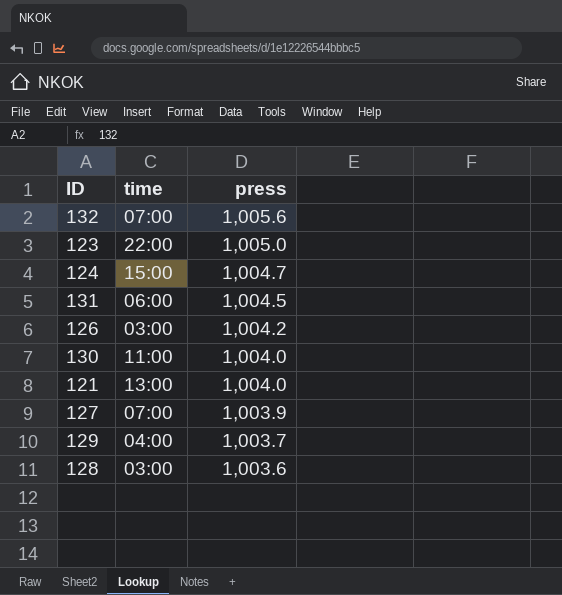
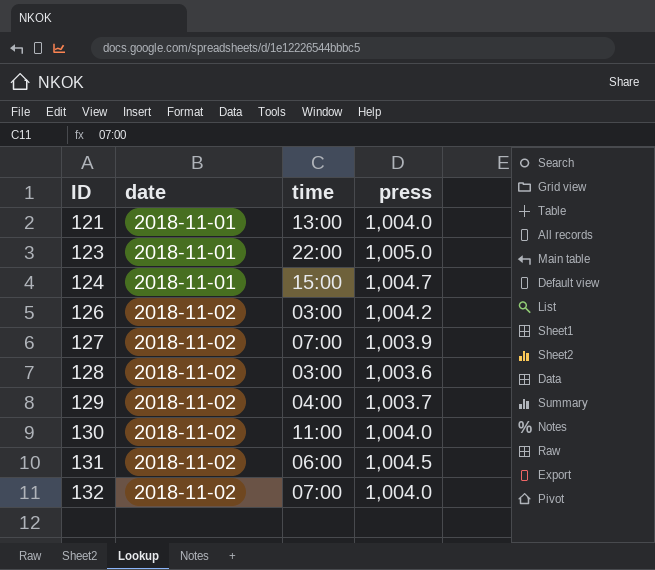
row order: press descending -> ID ascending
column date | position: none -> 2
132 | press: 1,005.6 -> 1,004.0

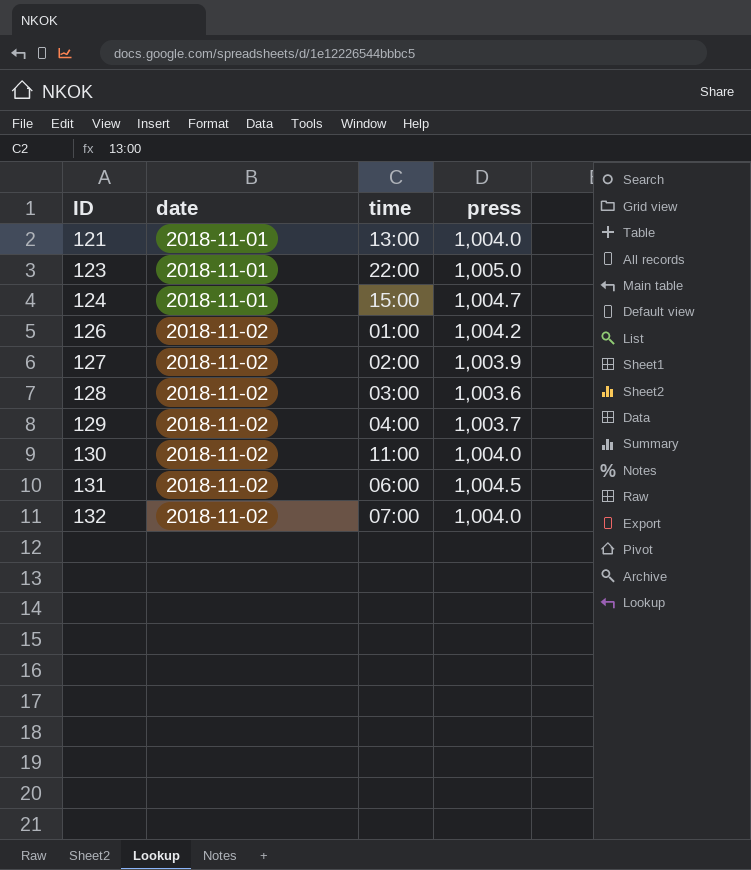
126 | time: 03:00 -> 01:00
127 | time: 07:00 -> 02:00

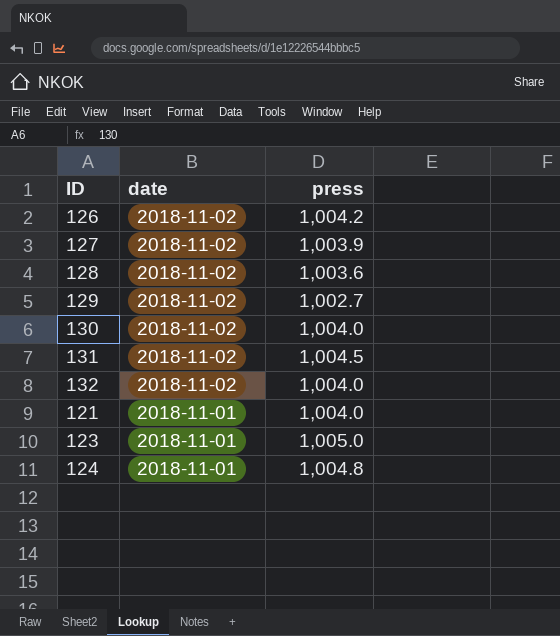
row order: ID ascending -> date descending
column time | position: 3 -> none
129 | press: 1,003.7 -> 1,002.7
124 | press: 1,004.7 -> 1,004.8

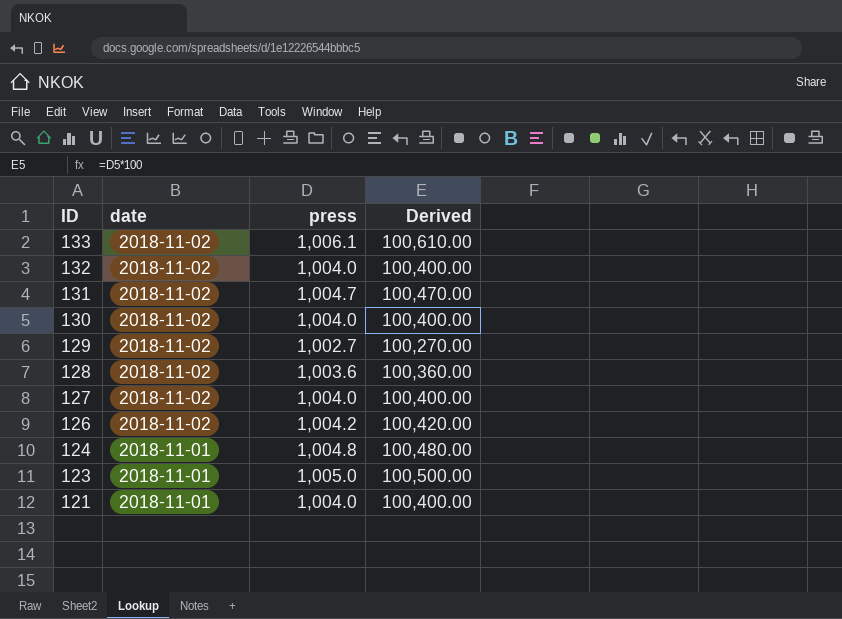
row order: date descending -> ID descending
column Derived | formula: none -> [press] * 100
row 133: none -> 2018-11-02 | 1,006.1 | 100,610.00
131 | press: 1,004.5 -> 1,004.7
127 | press: 1,003.9 -> 1,004.0

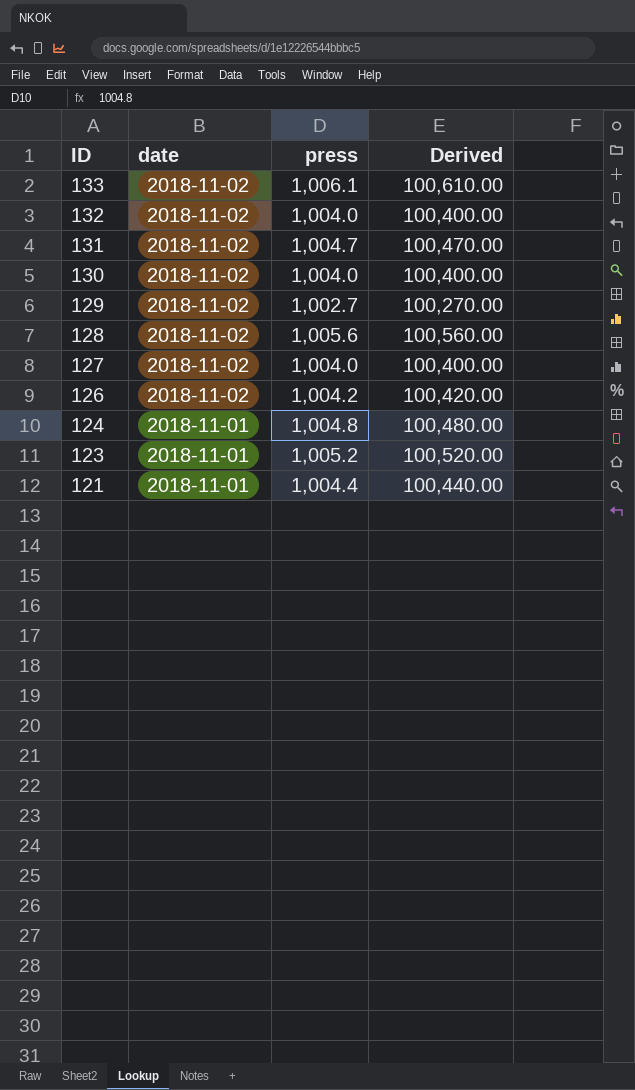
128 | press: 1,003.6 -> 1,005.6
128 | Derived: 100,360.00 -> 100,560.00
123 | press: 1,005.0 -> 1,005.2
123 | Derived: 100,500.00 -> 100,520.00
121 | press: 1,004.0 -> 1,004.4
121 | Derived: 100,400.00 -> 100,440.00

